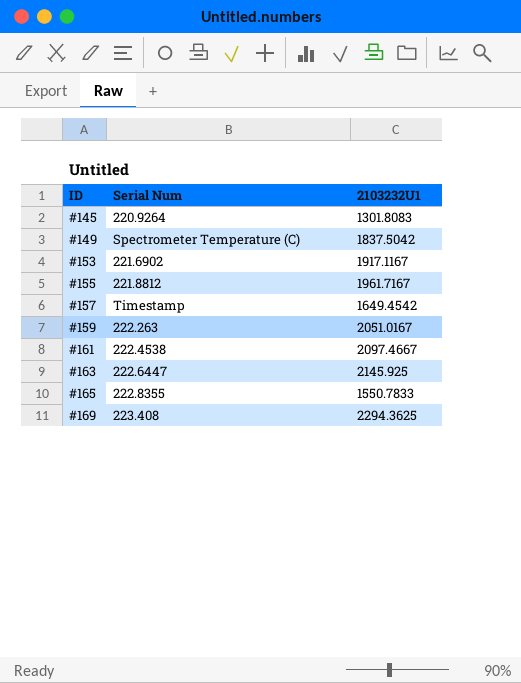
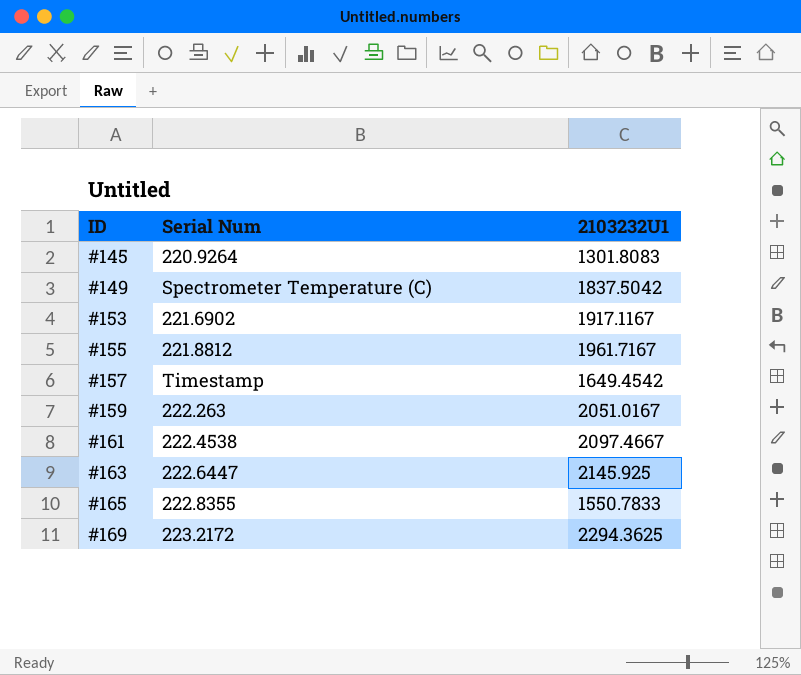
#169 | Serial Num: 223.408 -> 223.2172

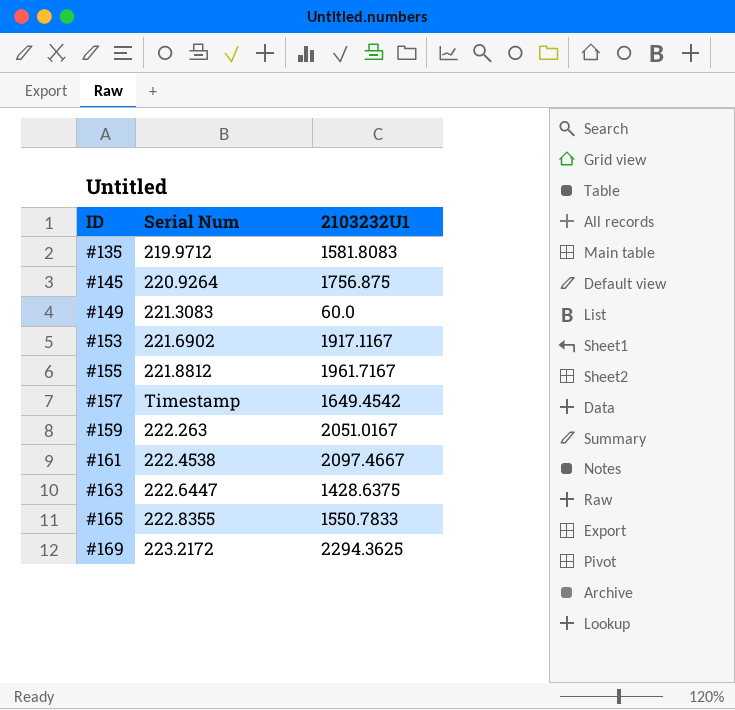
row #135: none -> 219.9712 | 1581.8083
#145 | 2103232U1: 1301.8083 -> 1756.875
#149 | Serial Num: Spectrometer Temperature (C) -> 221.3083
#149 | 2103232U1: 1837.5042 -> 60.0
#163 | 2103232U1: 2145.925 -> 1428.6375

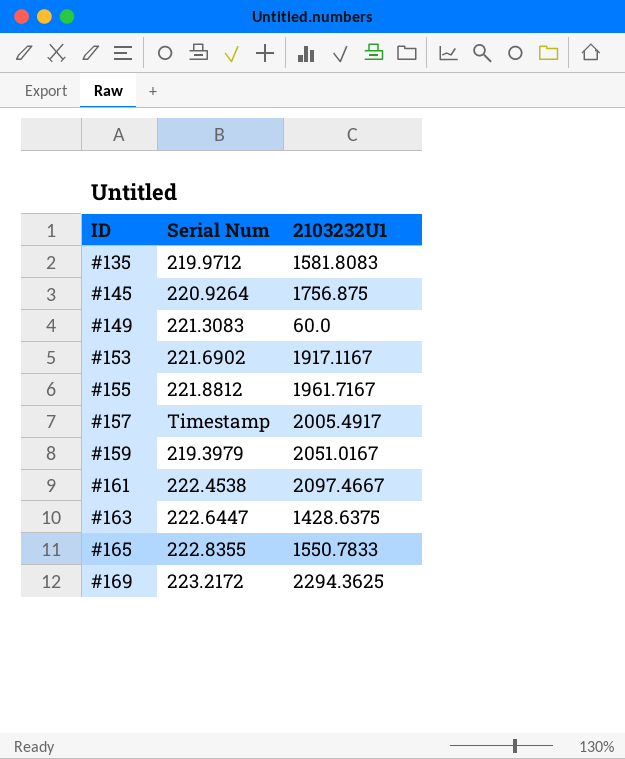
#157 | 2103232U1: 1649.4542 -> 2005.4917
#159 | Serial Num: 222.263 -> 219.3979

